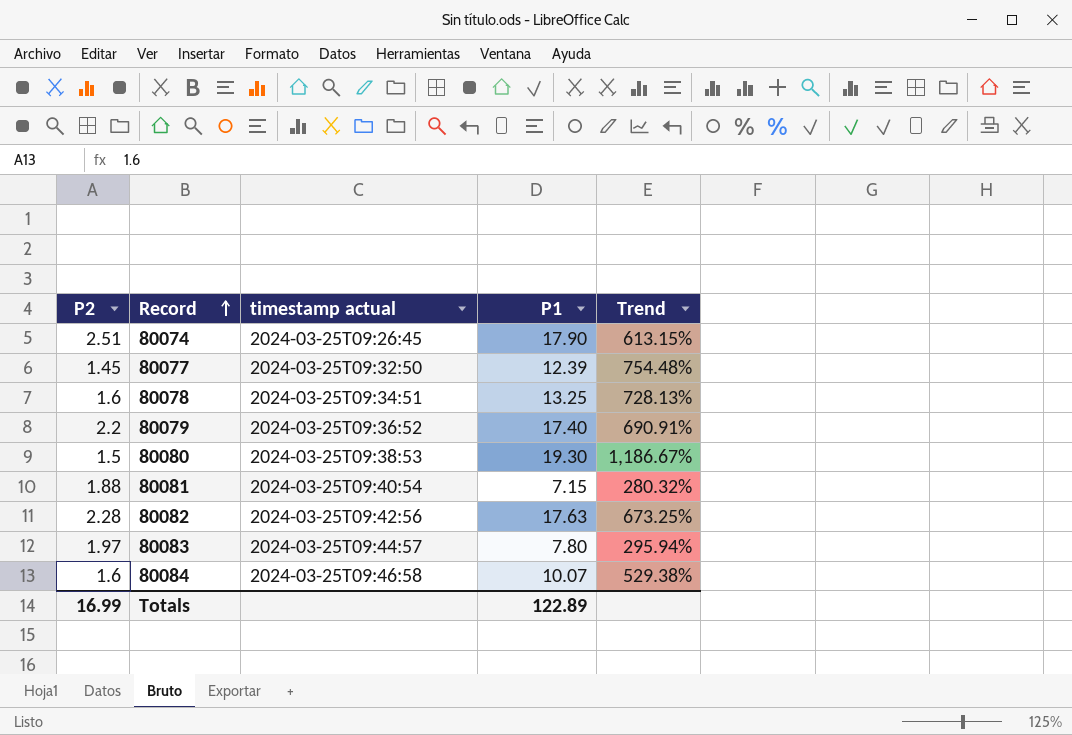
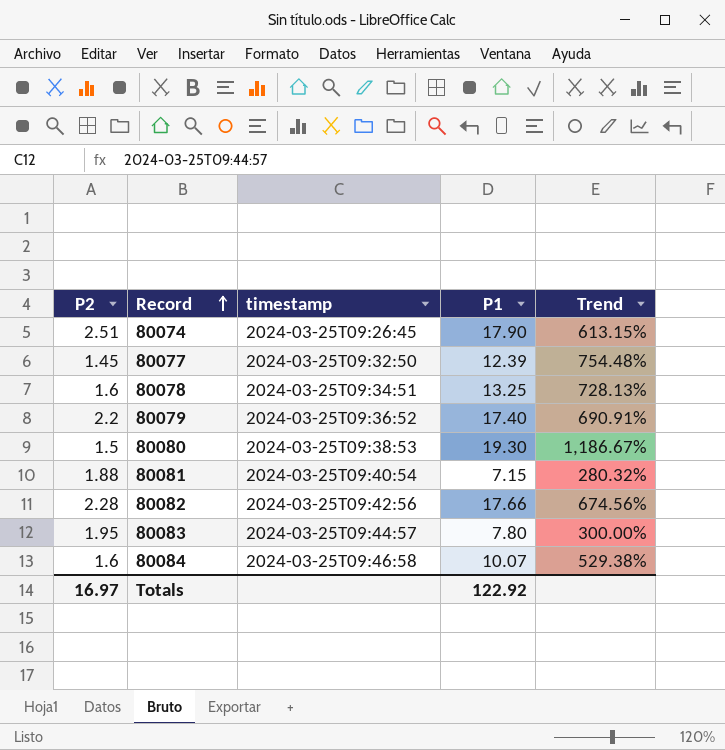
column name: timestamp actual -> timestamp
80082 | P1: 17.63 -> 17.66
80082 | Trend: 673.25% -> 674.56%
80083 | P2: 1.97 -> 1.95
80083 | Trend: 295.94% -> 300.00%
Totals | P2: 16.99 -> 16.97
Totals | P1: 122.89 -> 122.92

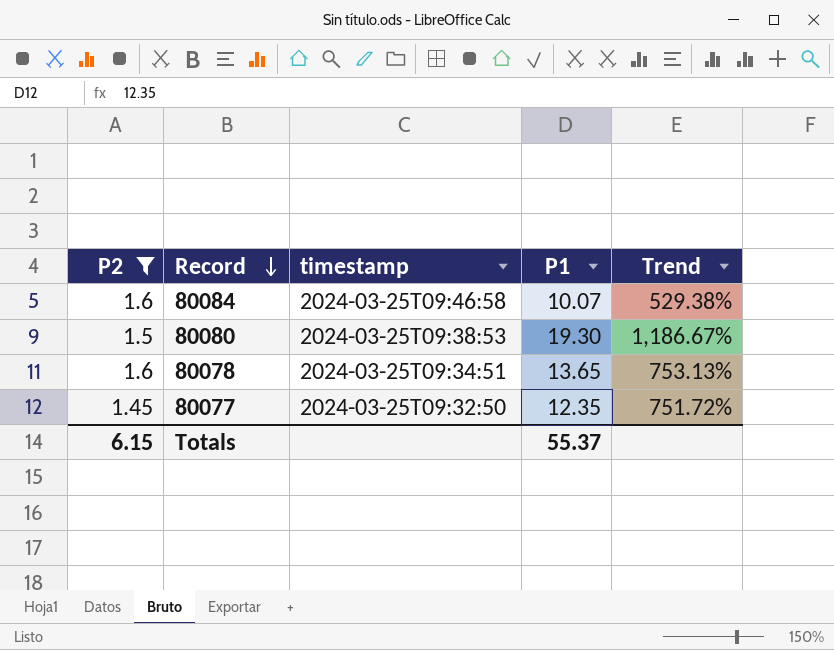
filter: none -> P2 <= 1.6
row order: Record ascending -> Record descending
80078 | P1: 13.25 -> 13.65
80078 | Trend: 728.13% -> 753.13%
80077 | P1: 12.39 -> 12.35
80077 | Trend: 754.48% -> 751.72%
Totals | P2: 16.97 -> 6.15
Totals | P1: 122.92 -> 55.37

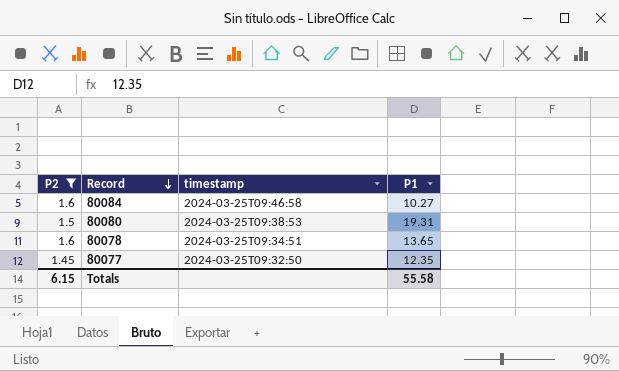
column Trend | formula: ([P1] - [P2]) / [P2] -> none
80084 | P1: 10.07 -> 10.27
80080 | P1: 19.30 -> 19.31
Totals | P1: 55.37 -> 55.58

